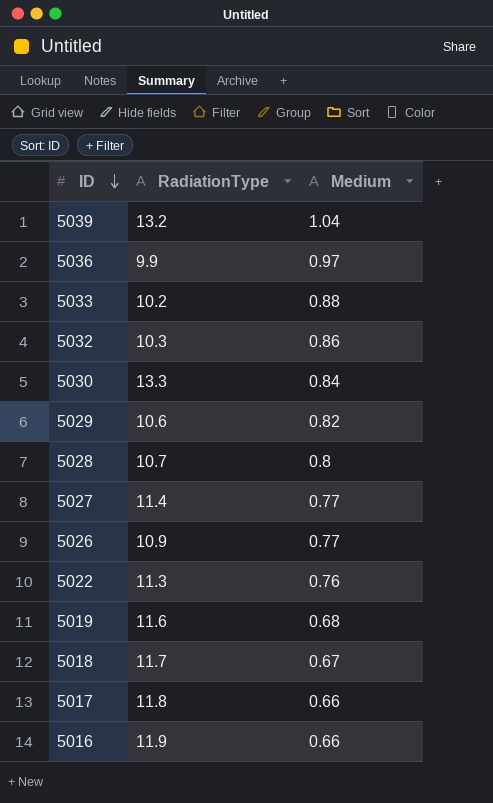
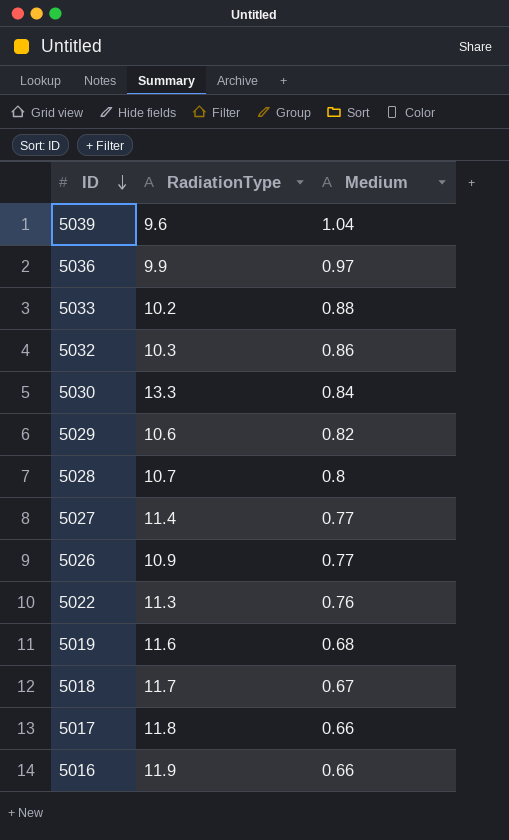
5039 | RadiationType: 13.2 -> 9.6

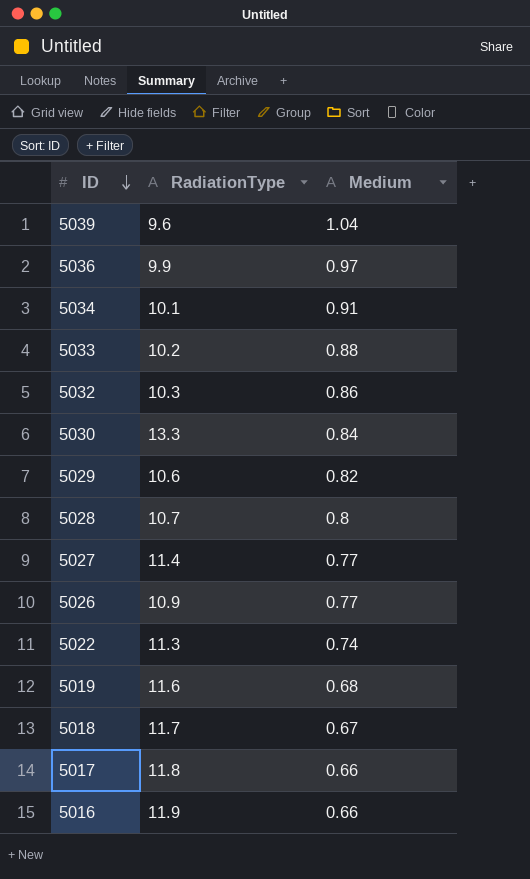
row 5034: none -> 10.1 | 0.91
5022 | Medium: 0.76 -> 0.74

